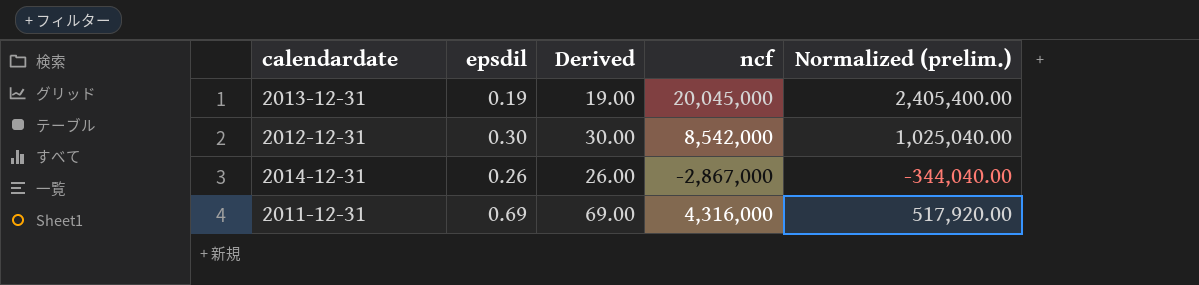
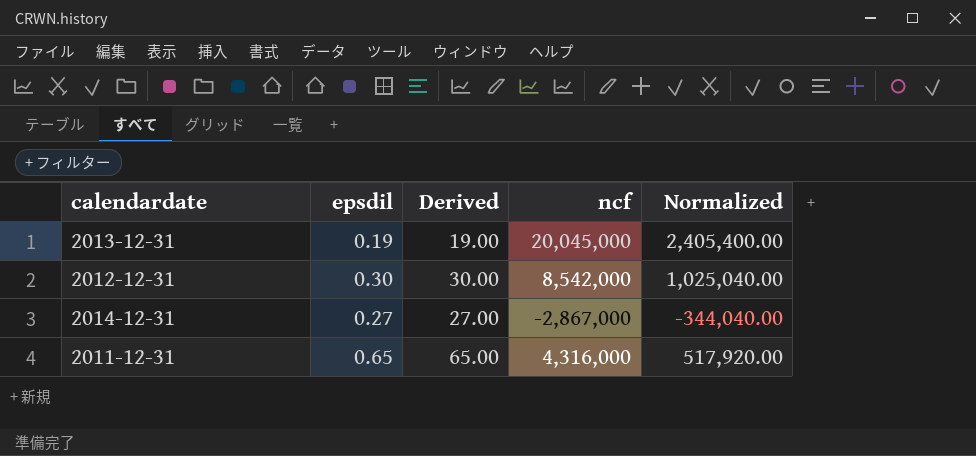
column name: Normalized (prelim.) -> Normalized
2014-12-31 | epsdil: 0.26 -> 0.27
2014-12-31 | Derived: 26.00 -> 27.00
2011-12-31 | epsdil: 0.69 -> 0.65
2011-12-31 | Derived: 69.00 -> 65.00

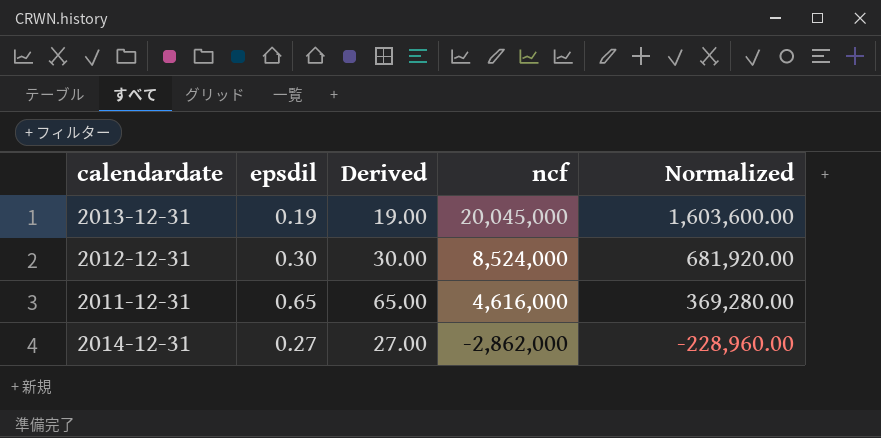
row order: none -> ncf descending
column Normalized | formula: [ncf] * 0.12 -> [ncf] * 0.08
2012-12-31 | ncf: 8,542,000 -> 8,524,000
2011-12-31 | ncf: 4,316,000 -> 4,616,000
2014-12-31 | ncf: -2,867,000 -> -2,862,000

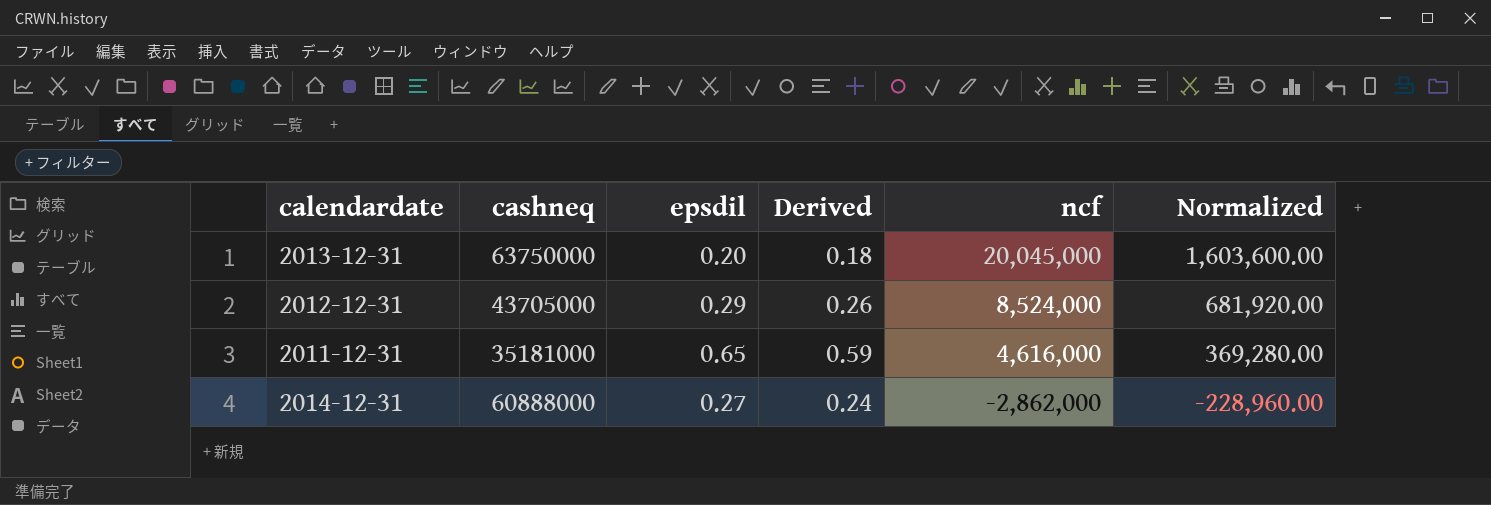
column cashneq | position: none -> 2
column Derived | formula: [epsdil] * 100 -> [epsdil] * 0.9
2013-12-31 | epsdil: 0.19 -> 0.20
2012-12-31 | epsdil: 0.30 -> 0.29

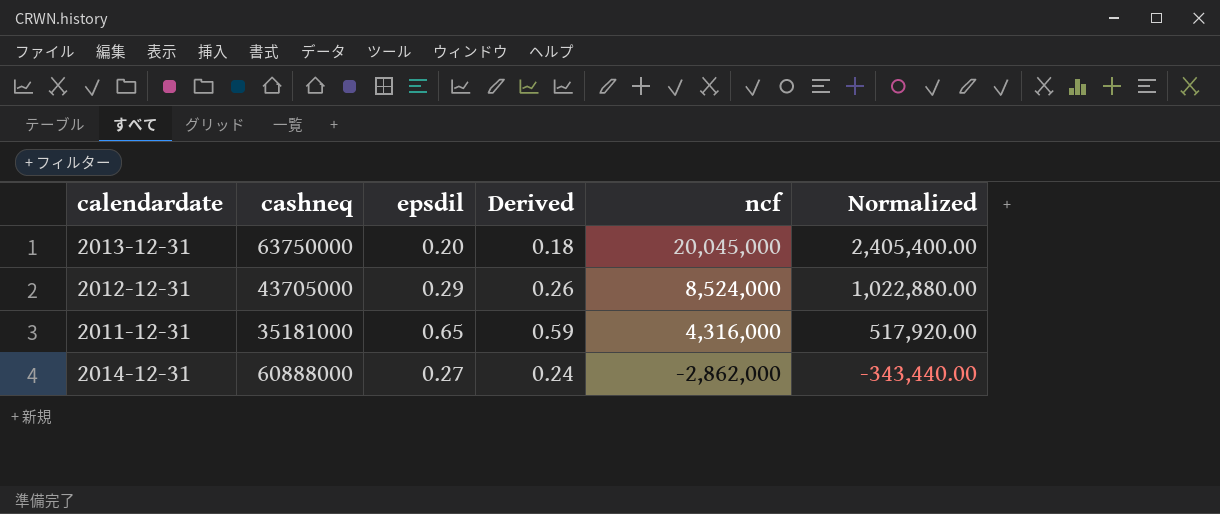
column Normalized | formula: [ncf] * 0.08 -> [ncf] * 0.12
2011-12-31 | ncf: 4,616,000 -> 4,316,000

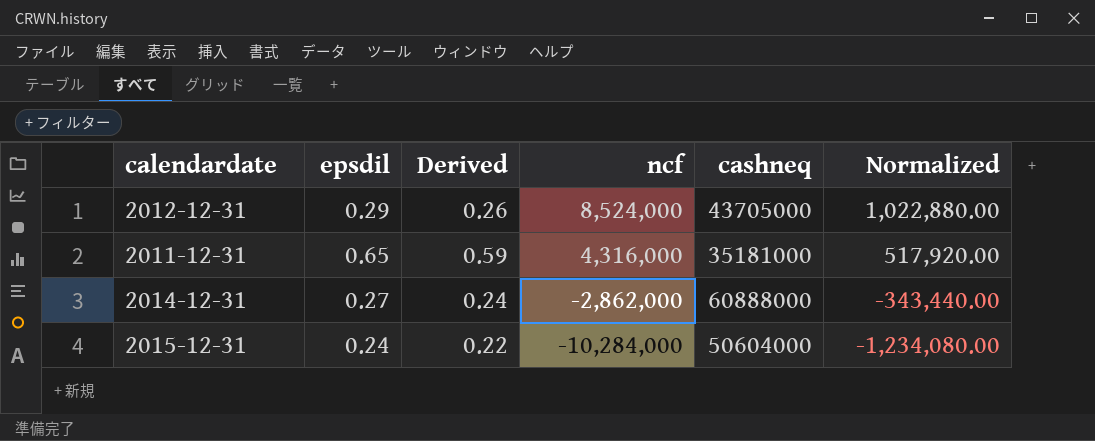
column cashneq | position: 2 -> 5
row 2013-12-31: 63750000 | 0.20 | 0.18 | 20,045,000 | 2,405,400.00 -> none
row 2015-12-31: none -> 0.24 | 0.22 | -10,284,000 | 50604000 | -1,234,080.00

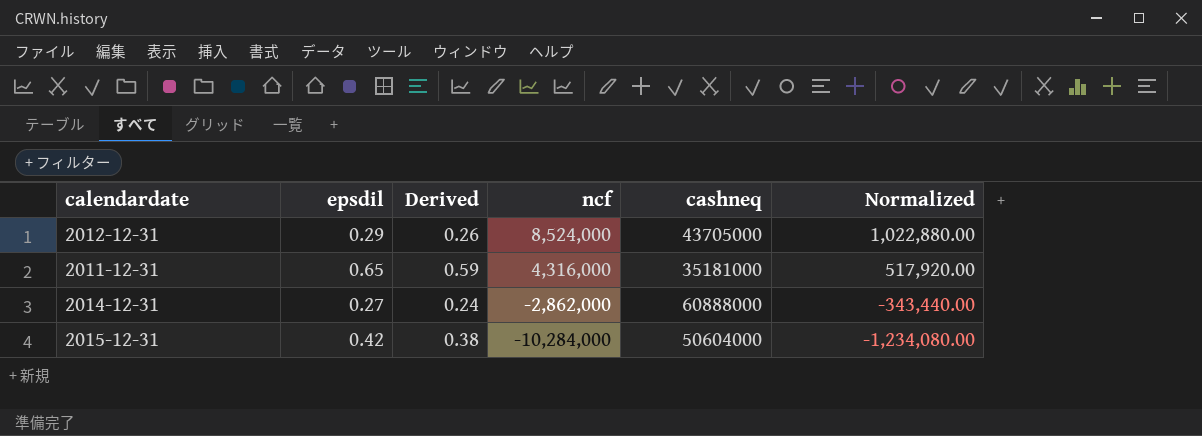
2015-12-31 | epsdil: 0.24 -> 0.42
2015-12-31 | Derived: 0.22 -> 0.38

